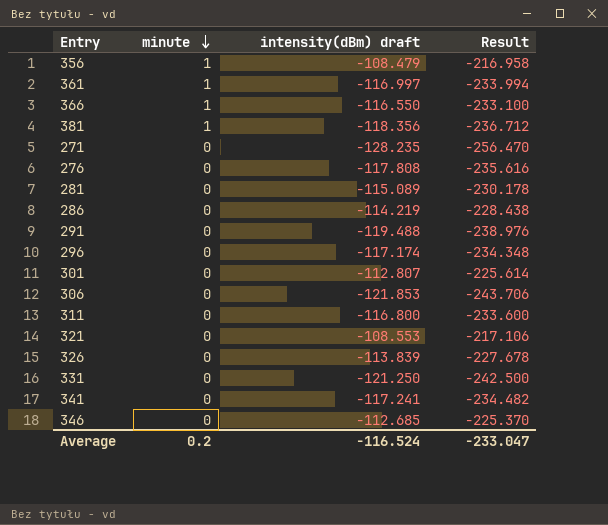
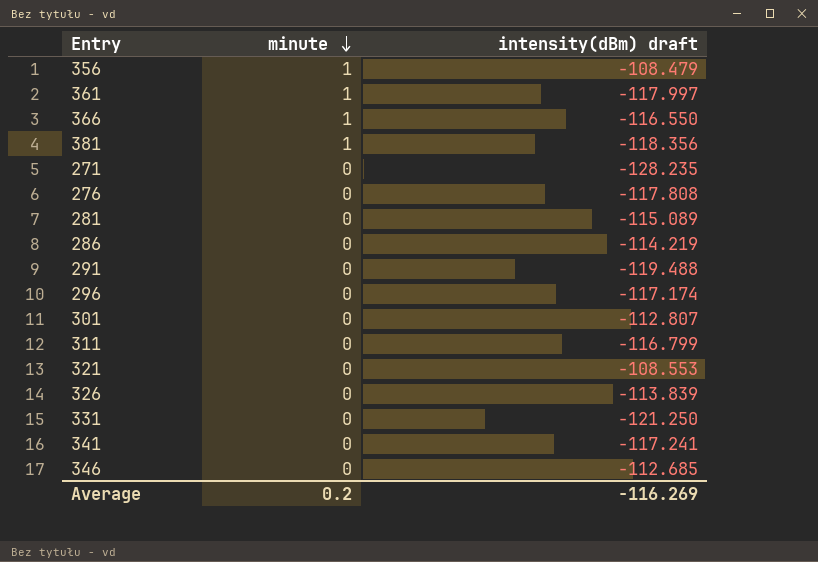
column Result | formula: [intensity(dBm) draft] * 2 -> none
row 306: 0 | -121.853 | -243.706 -> none
361 | intensity(dBm) draft: -116.997 -> -117.997
311 | intensity(dBm) draft: -116.800 -> -116.799
Average | intensity(dBm) draft: -116.524 -> -116.269

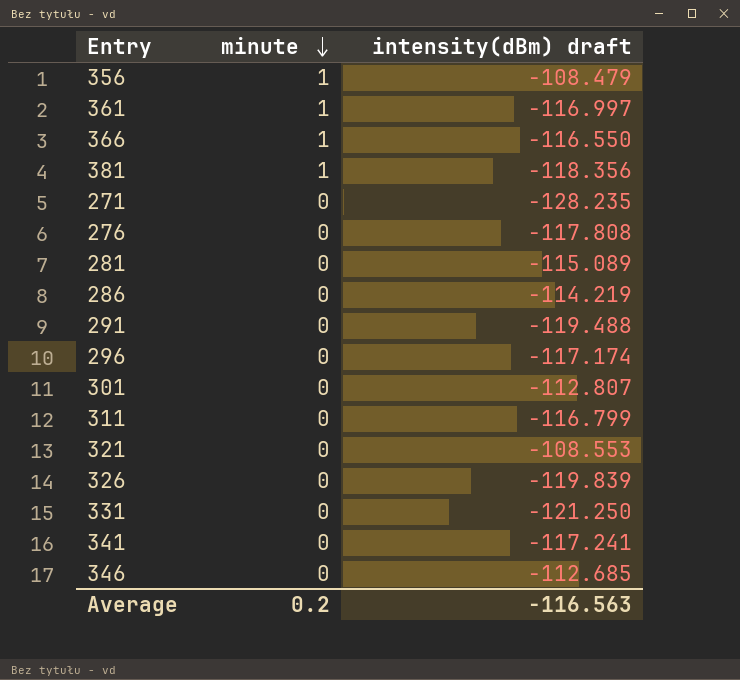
361 | intensity(dBm) draft: -117.997 -> -116.997
326 | intensity(dBm) draft: -113.839 -> -119.839
Average | intensity(dBm) draft: -116.269 -> -116.563

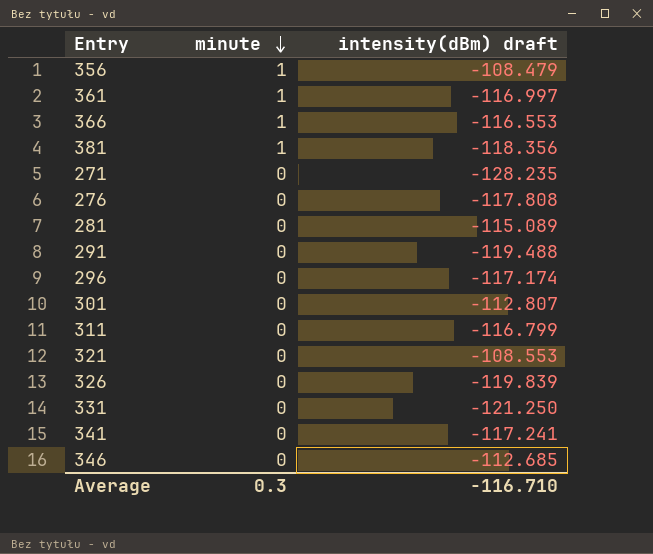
row 286: 0 | -114.219 -> none
366 | intensity(dBm) draft: -116.550 -> -116.553
Average | minute: 0.2 -> 0.3
Average | intensity(dBm) draft: -116.563 -> -116.710

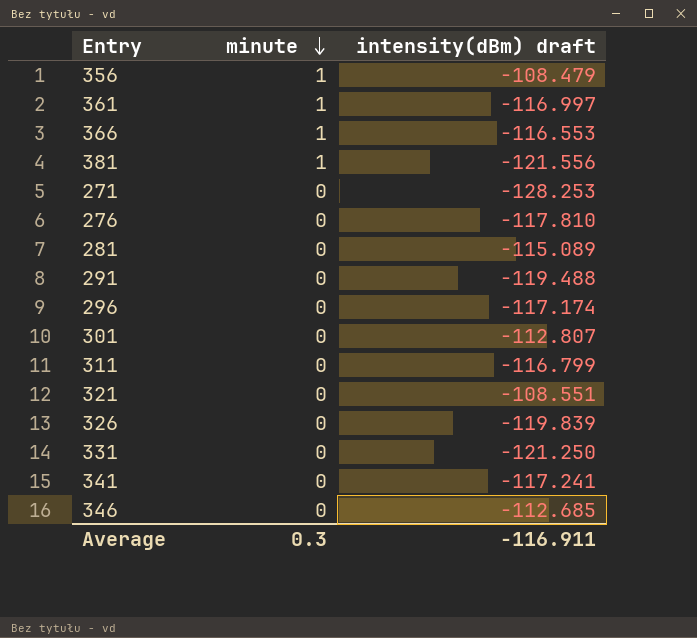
381 | intensity(dBm) draft: -118.356 -> -121.556
271 | intensity(dBm) draft: -128.235 -> -128.253
276 | intensity(dBm) draft: -117.808 -> -117.810
321 | intensity(dBm) draft: -108.553 -> -108.551
Average | intensity(dBm) draft: -116.710 -> -116.911

